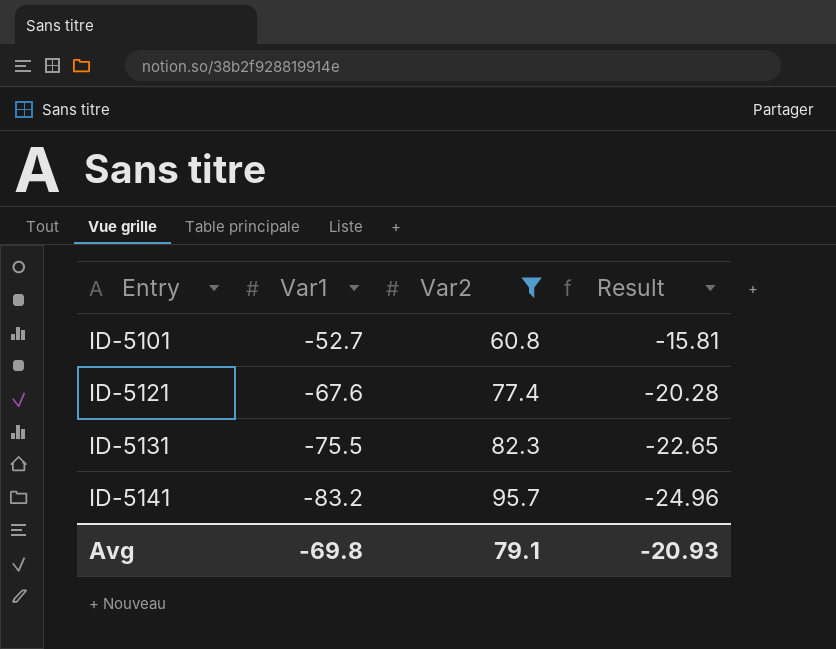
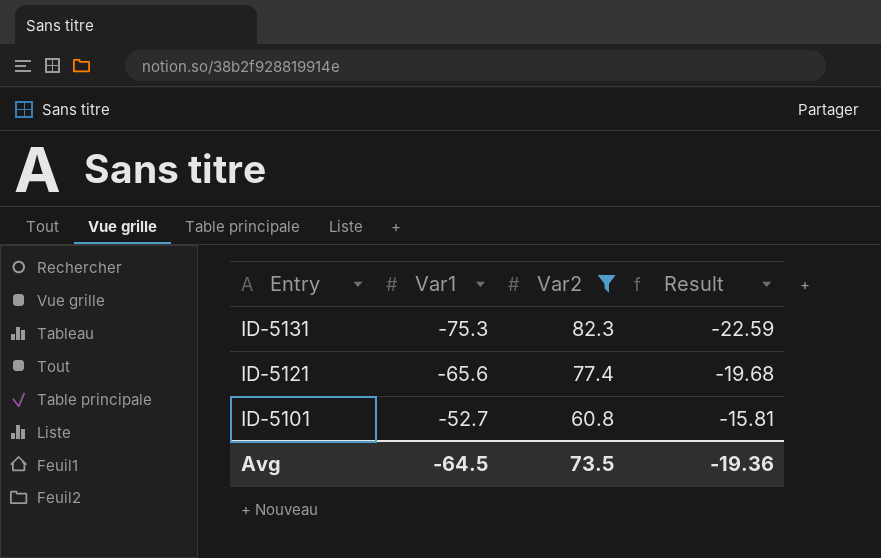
row order: Entry ascending -> Entry descending
row ID-5141: -83.2 | 95.7 | -24.96 -> none
ID-5131 | Var1: -75.5 -> -75.3
ID-5131 | Result: -22.65 -> -22.59
ID-5121 | Var1: -67.6 -> -65.6
ID-5121 | Result: -20.28 -> -19.68
Avg | Var1: -69.8 -> -64.5
Avg | Var2: 79.1 -> 73.5
Avg | Result: -20.93 -> -19.36

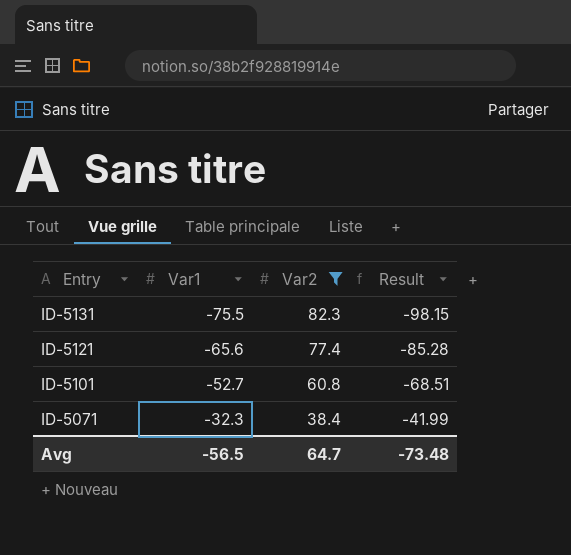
column Result | formula: [Var1] * 0.3 -> [Var1] * 1.3
ID-5131 | Var1: -75.3 -> -75.5
row ID-5071: none -> -32.3 | 38.4 | -41.99
Avg | Var1: -64.5 -> -56.5
Avg | Var2: 73.5 -> 64.7
Avg | Result: -19.36 -> -73.48

